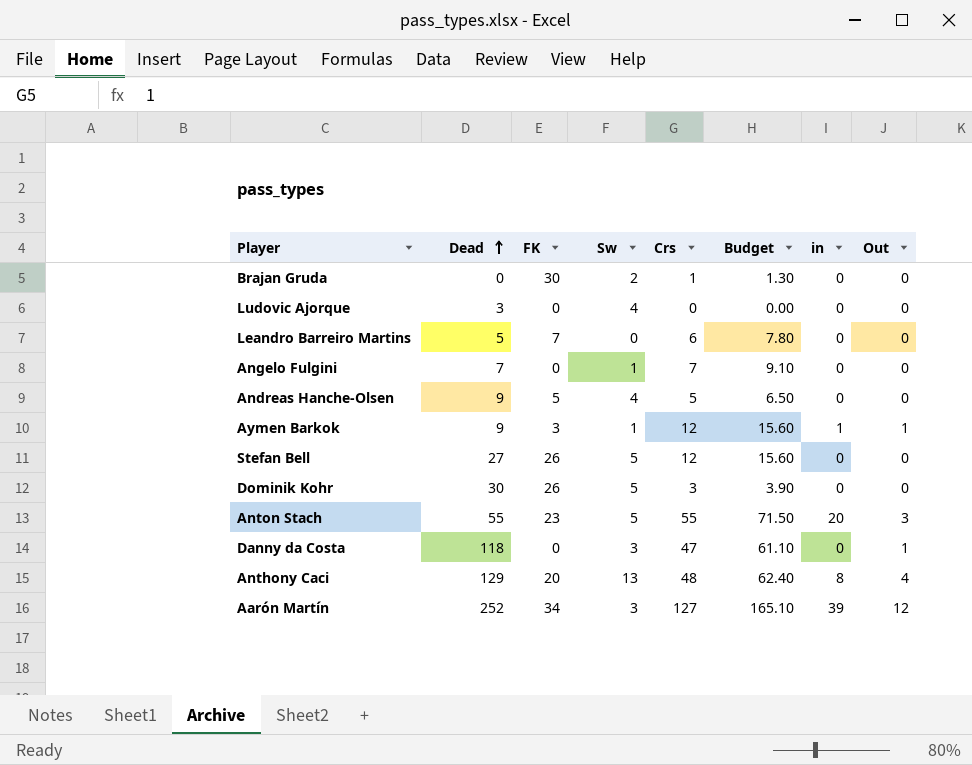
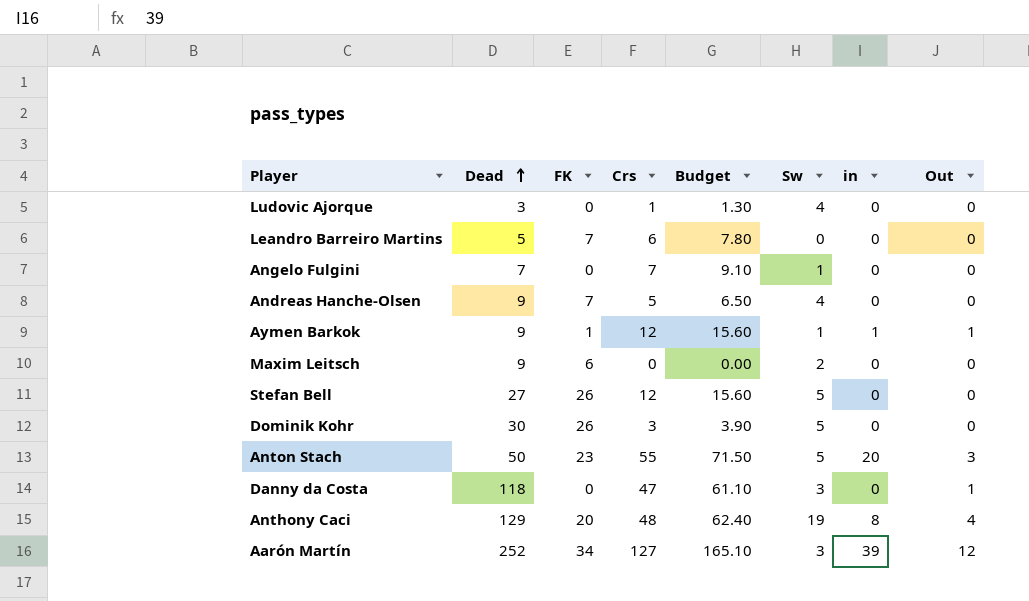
column Sw | position: 4 -> 6
row Brajan Gruda: 0 | 30 | 2 | 1 | 1.30 | 0 | 0 -> none
Ludovic Ajorque | Crs: 0 -> 1
Ludovic Ajorque | Budget: 0.00 -> 1.30
Andreas Hanche-Olsen | FK: 5 -> 7
Aymen Barkok | FK: 3 -> 1
row Maxim Leitsch: none -> 9 | 6 | 0 | 0.00 | 2 | 0 | 0
Anton Stach | Dead: 55 -> 50
Anthony Caci | Sw: 13 -> 19

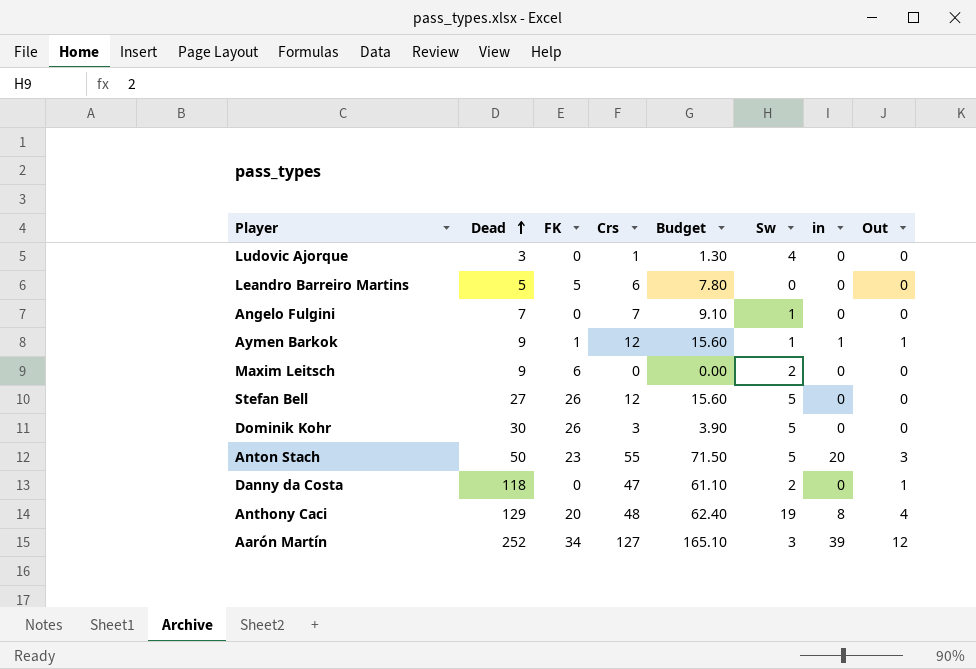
row Andreas Hanche-Olsen: 9 | 7 | 5 | 6.50 | 4 | 0 | 0 -> none
Leandro Barreiro Martins | FK: 7 -> 5
Danny da Costa | Sw: 3 -> 2

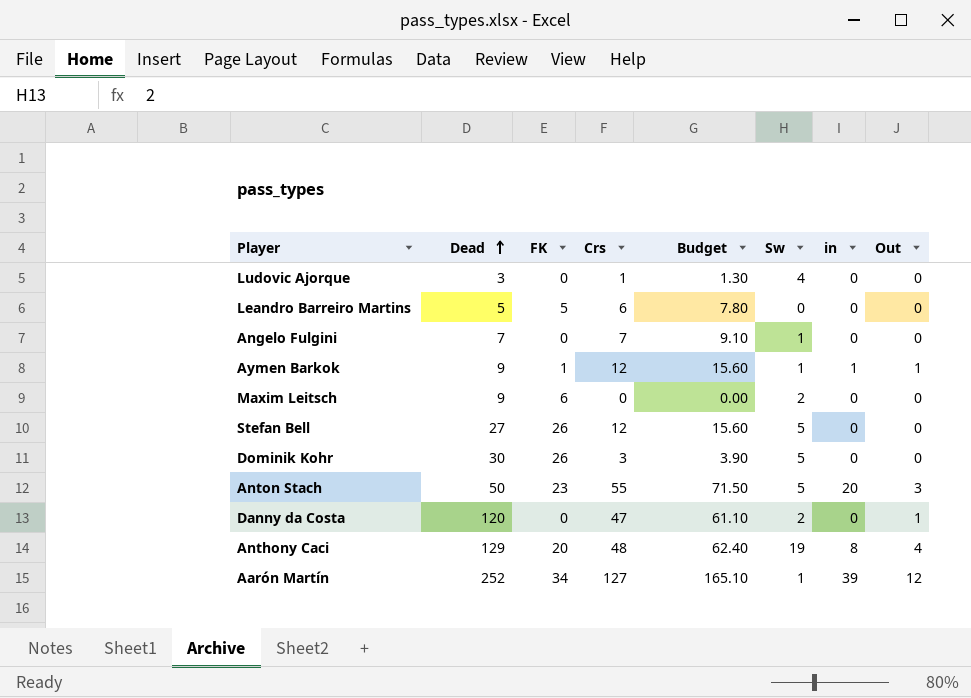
Danny da Costa | Dead: 118 -> 120
Aarón Martín | Sw: 3 -> 1

